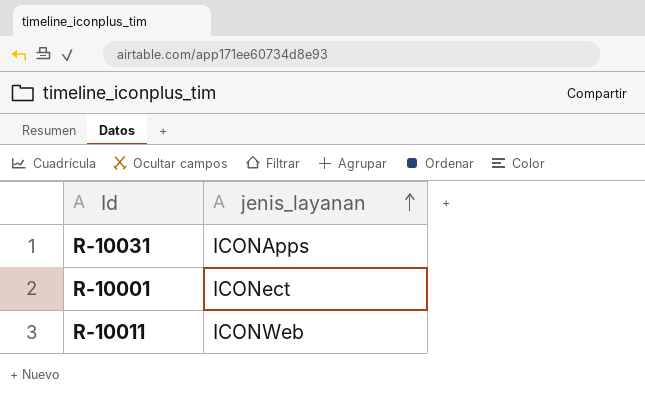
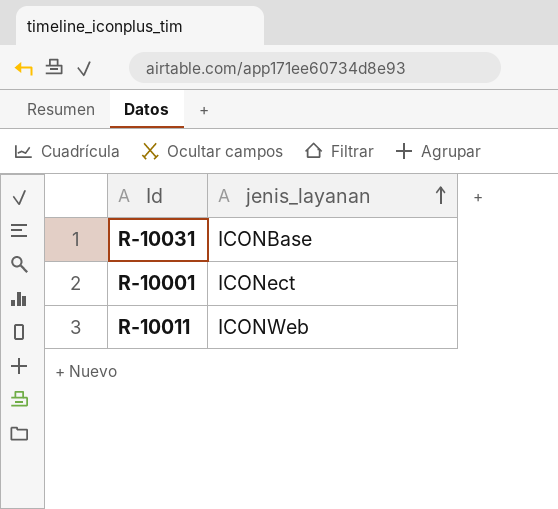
R-10031 | jenis_layanan: ICONApps -> ICONBase

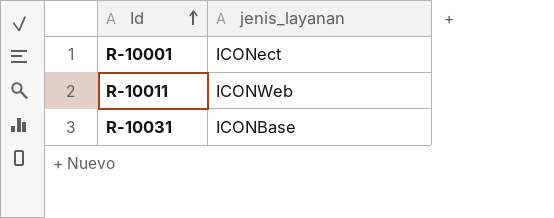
row order: jenis_layanan ascending -> Id ascending

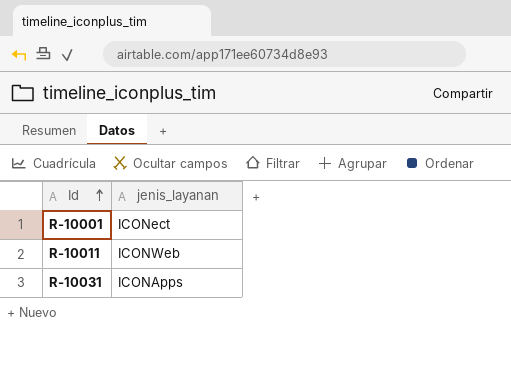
R-10031 | jenis_layanan: ICONBase -> ICONApps

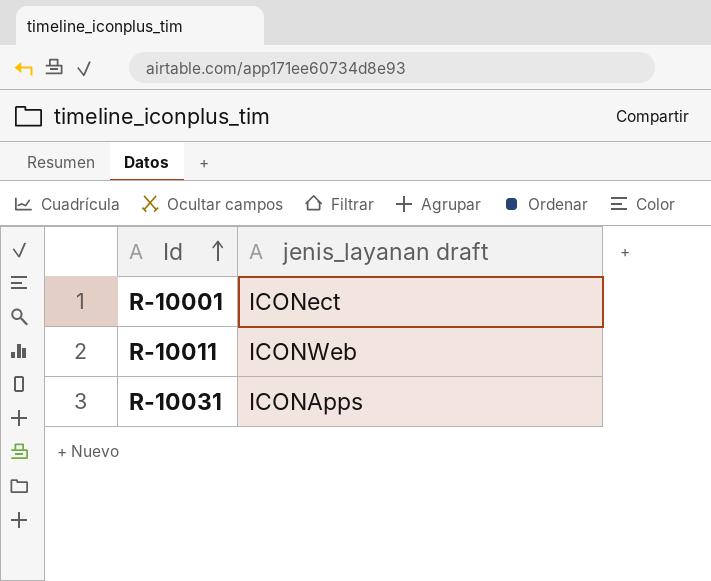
column name: jenis_layanan -> jenis_layanan draft

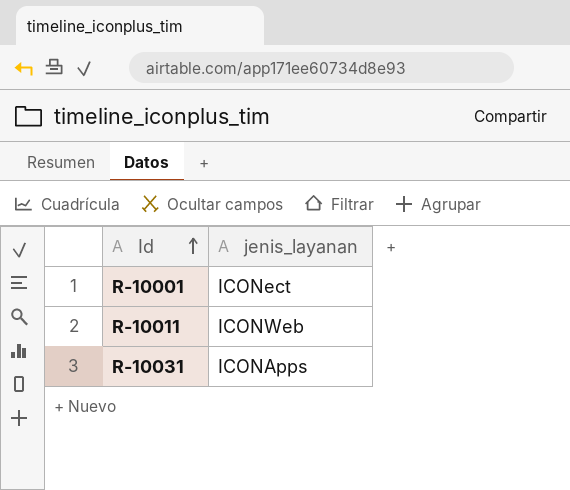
column name: jenis_layanan draft -> jenis_layanan

